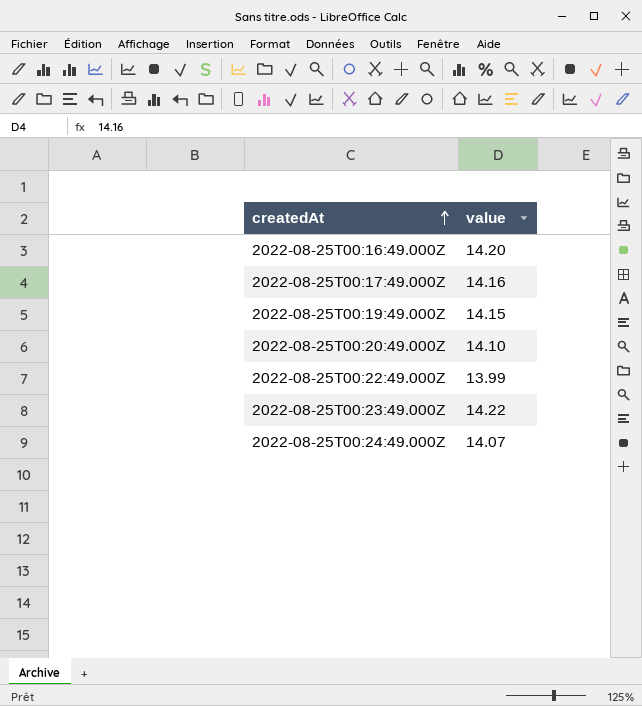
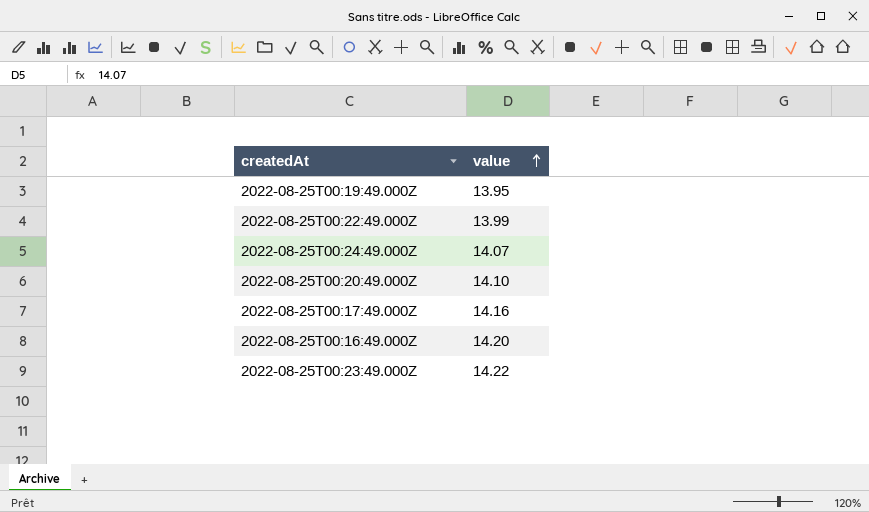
row order: createdAt ascending -> value ascending
2022-08-25T00:19:49.000Z | value: 14.15 -> 13.95

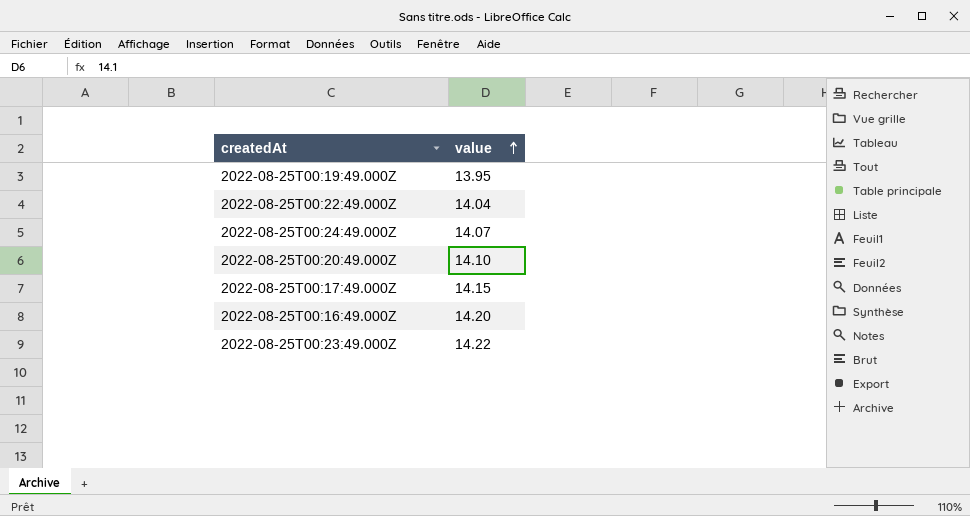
2022-08-25T00:22:49.000Z | value: 13.99 -> 14.04
2022-08-25T00:17:49.000Z | value: 14.16 -> 14.15

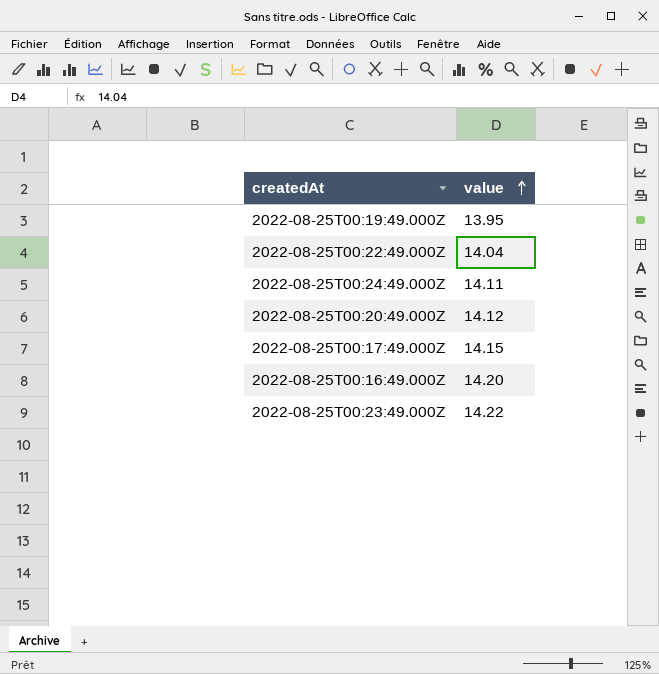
2022-08-25T00:24:49.000Z | value: 14.07 -> 14.11
2022-08-25T00:20:49.000Z | value: 14.10 -> 14.12

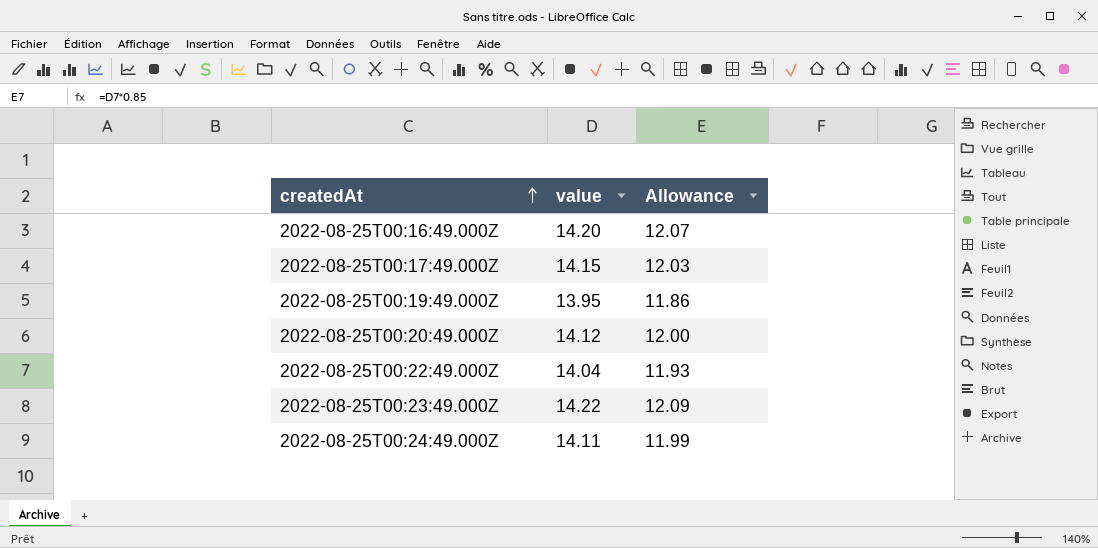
row order: value ascending -> createdAt ascending
column Allowance | formula: none -> [value] * 0.85

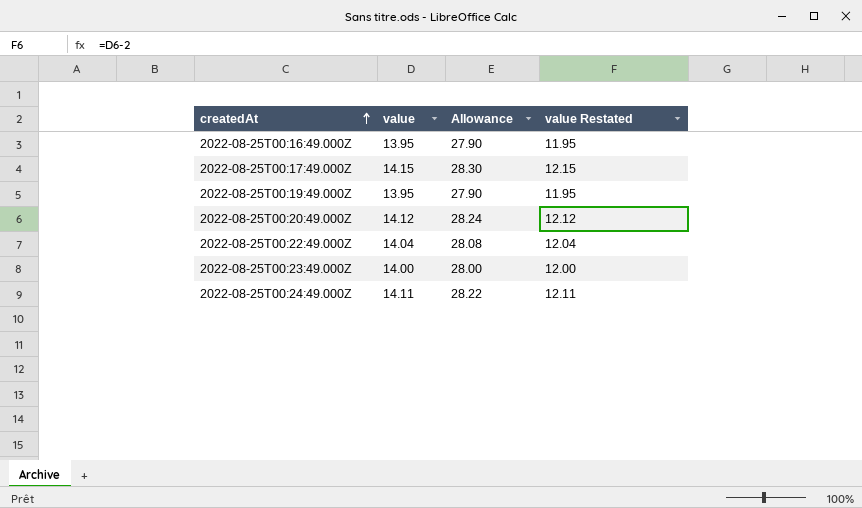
column Allowance | formula: [value] * 0.85 -> [value] * 2
column value Restated | formula: none -> [value] - 2
2022-08-25T00:16:49.000Z | value: 14.20 -> 13.95
2022-08-25T00:23:49.000Z | value: 14.22 -> 14.00

